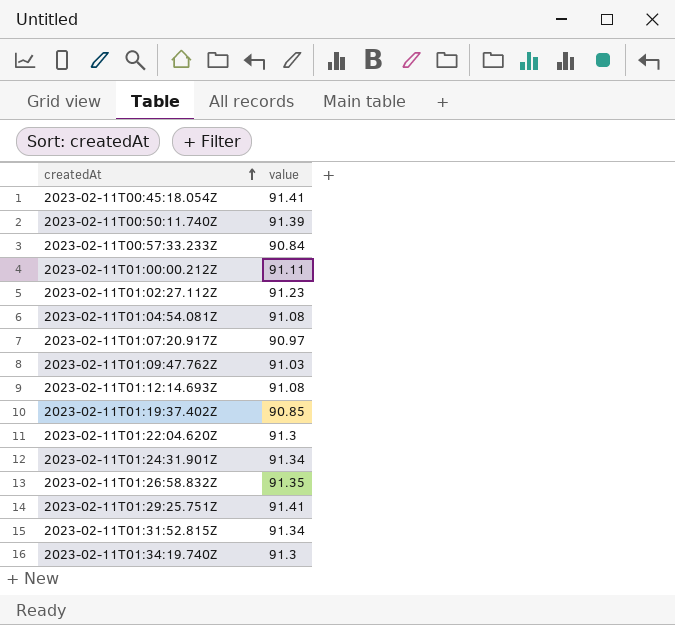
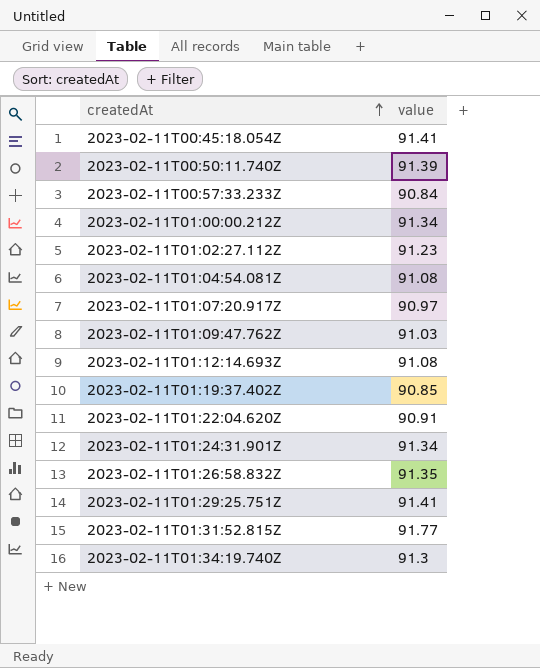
2023-02-11T01:00:00.212Z | value: 91.11 -> 91.34
2023-02-11T01:22:04.620Z | value: 91.3 -> 90.91
2023-02-11T01:31:52.815Z | value: 91.34 -> 91.77

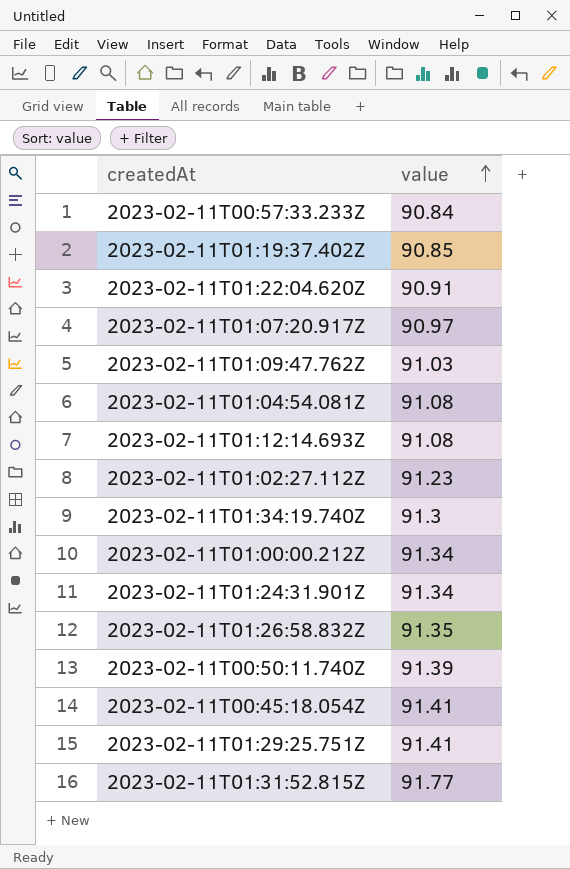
row order: createdAt ascending -> value ascending

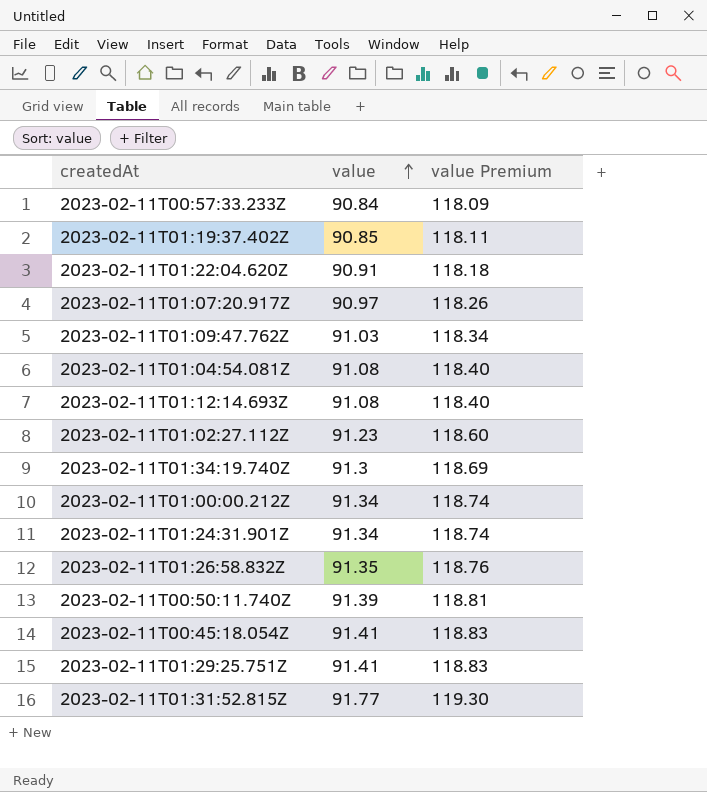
column value Premium | formula: none -> [value] * 1.3

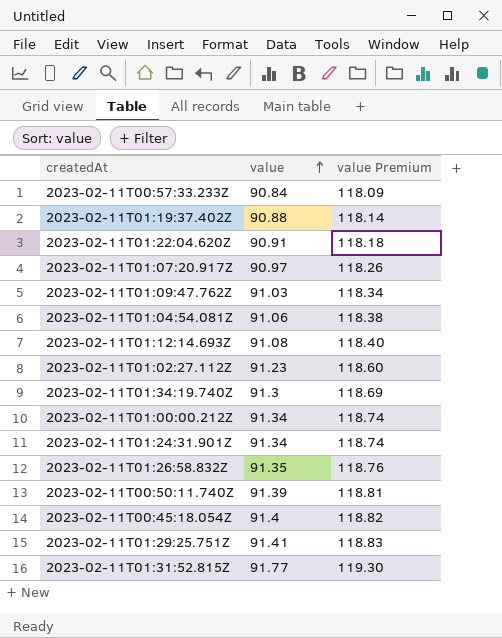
2023-02-11T01:19:37.402Z | value: 90.85 -> 90.88
2023-02-11T01:19:37.402Z | value Premium: 118.11 -> 118.14
2023-02-11T01:04:54.081Z | value: 91.08 -> 91.06
2023-02-11T01:04:54.081Z | value Premium: 118.40 -> 118.38
2023-02-11T00:45:18.054Z | value: 91.41 -> 91.4
2023-02-11T00:45:18.054Z | value Premium: 118.83 -> 118.82

